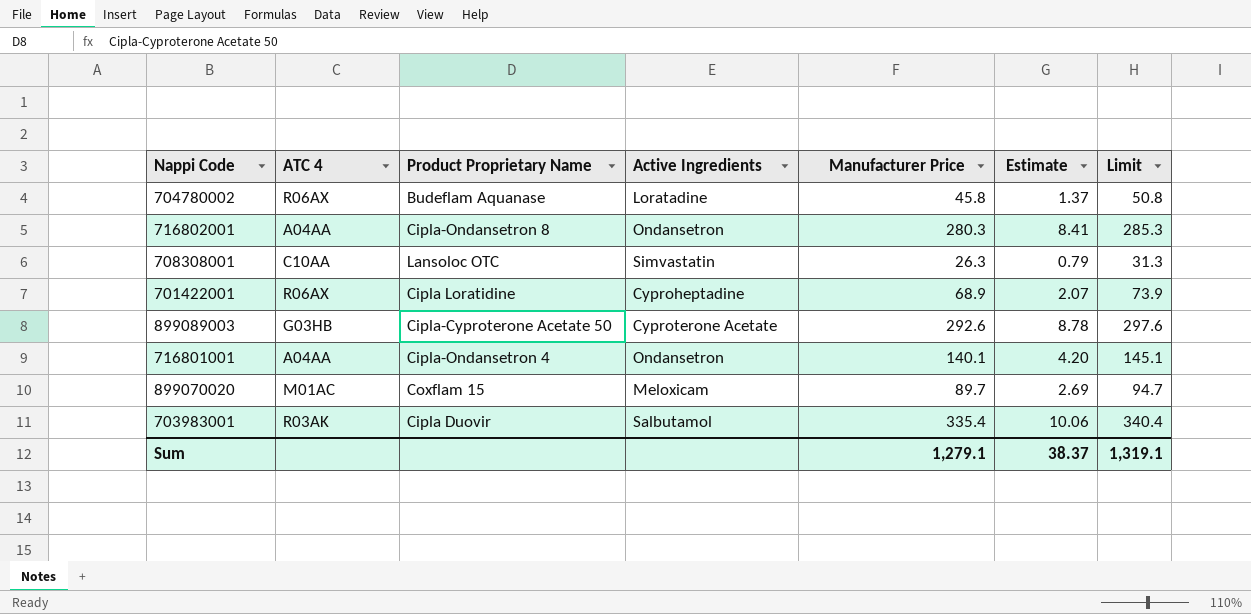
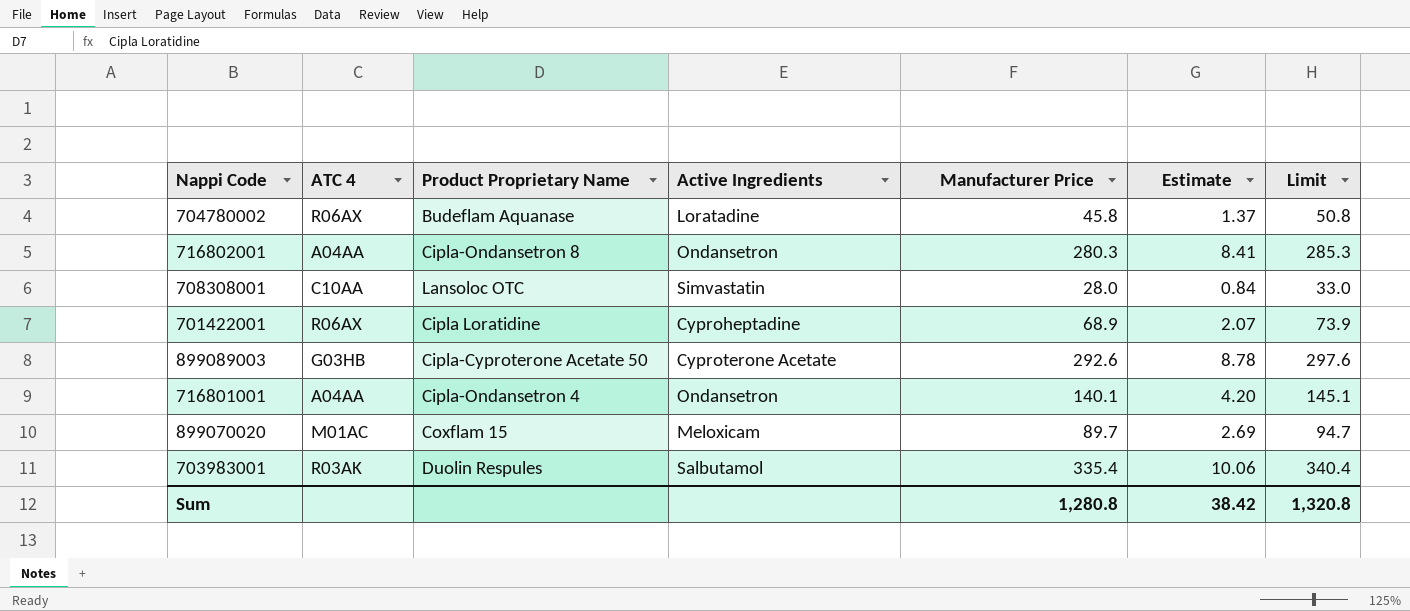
708308001 | Manufacturer Price: 26.3 -> 28.0
708308001 | Estimate: 0.79 -> 0.84
708308001 | Limit: 31.3 -> 33.0
703983001 | Product Proprietary Name: Cipla Duovir -> Duolin Respules
Sum | Manufacturer Price: 1,279.1 -> 1,280.8
Sum | Estimate: 38.37 -> 38.42
Sum | Limit: 1,319.1 -> 1,320.8

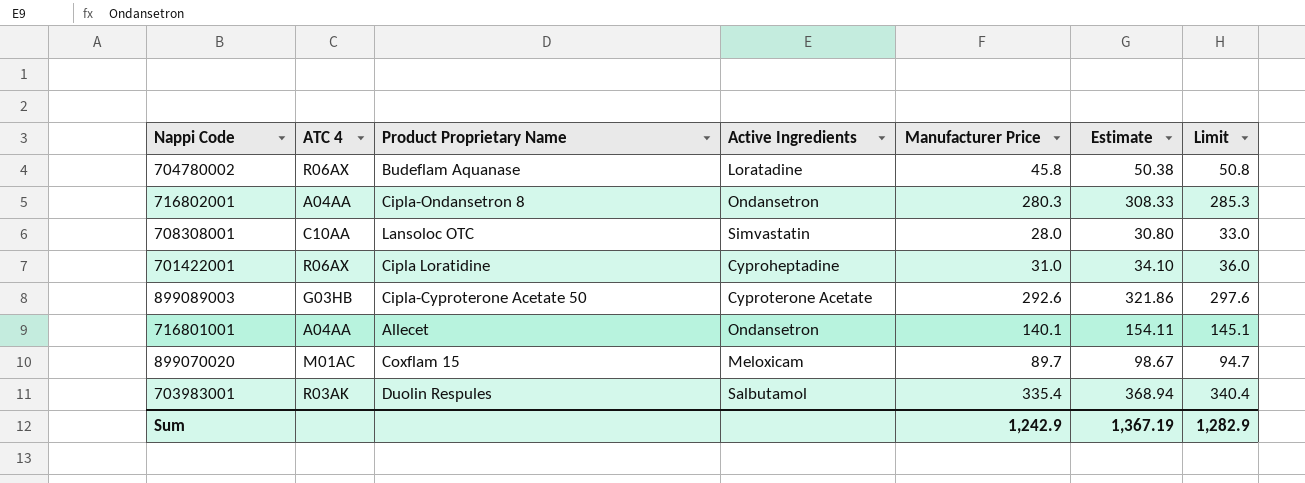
column Estimate | formula: [Manufacturer Price] * 0.03 -> [Manufacturer Price] * 1.1
701422001 | Manufacturer Price: 68.9 -> 31.0
701422001 | Limit: 73.9 -> 36.0
716801001 | Product Proprietary Name: Cipla-Ondansetron 4 -> Allecet
Sum | Manufacturer Price: 1,280.8 -> 1,242.9
Sum | Estimate: 38.42 -> 1,367.19
Sum | Limit: 1,320.8 -> 1,282.9

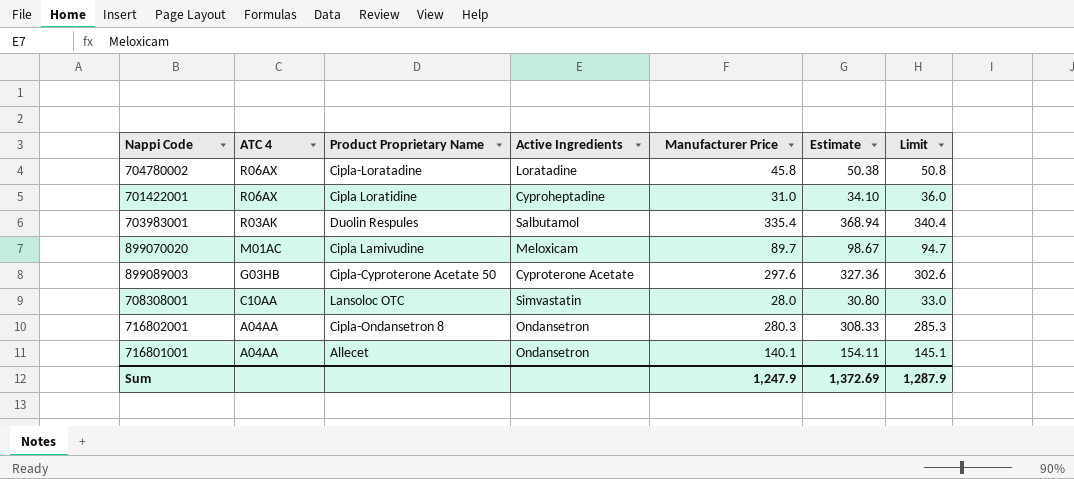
row order: none -> ATC 4 descending
704780002 | Product Proprietary Name: Budeflam Aquanase -> Cipla-Loratadine
899070020 | Product Proprietary Name: Coxflam 15 -> Cipla Lamivudine
899089003 | Manufacturer Price: 292.6 -> 297.6
899089003 | Estimate: 321.86 -> 327.36
899089003 | Limit: 297.6 -> 302.6
Sum | Manufacturer Price: 1,242.9 -> 1,247.9
Sum | Estimate: 1,367.19 -> 1,372.69
Sum | Limit: 1,282.9 -> 1,287.9

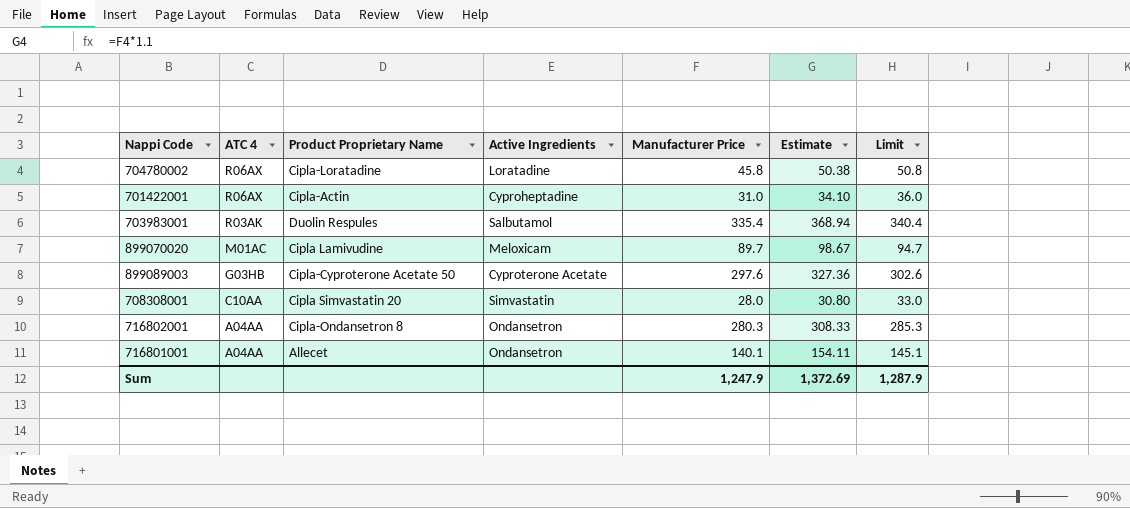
701422001 | Product Proprietary Name: Cipla Loratidine -> Cipla-Actin
708308001 | Product Proprietary Name: Lansoloc OTC -> Cipla Simvastatin 20

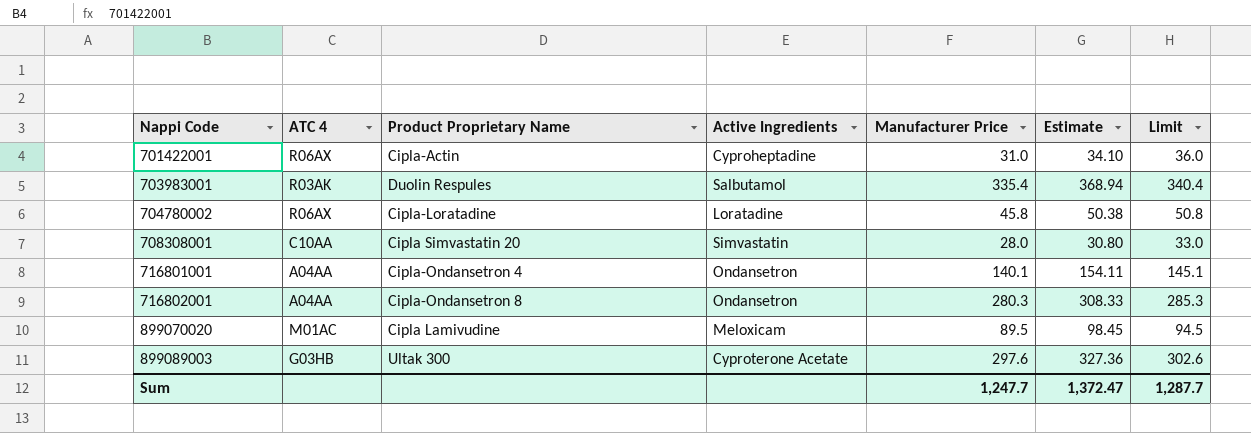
row order: ATC 4 descending -> Nappi Code ascending
716801001 | Product Proprietary Name: Allecet -> Cipla-Ondansetron 4
899070020 | Manufacturer Price: 89.7 -> 89.5
899070020 | Estimate: 98.67 -> 98.45
899070020 | Limit: 94.7 -> 94.5
899089003 | Product Proprietary Name: Cipla-Cyproterone Acetate 50 -> Ultak 300
Sum | Manufacturer Price: 1,247.9 -> 1,247.7
Sum | Estimate: 1,372.69 -> 1,372.47
Sum | Limit: 1,287.9 -> 1,287.7

